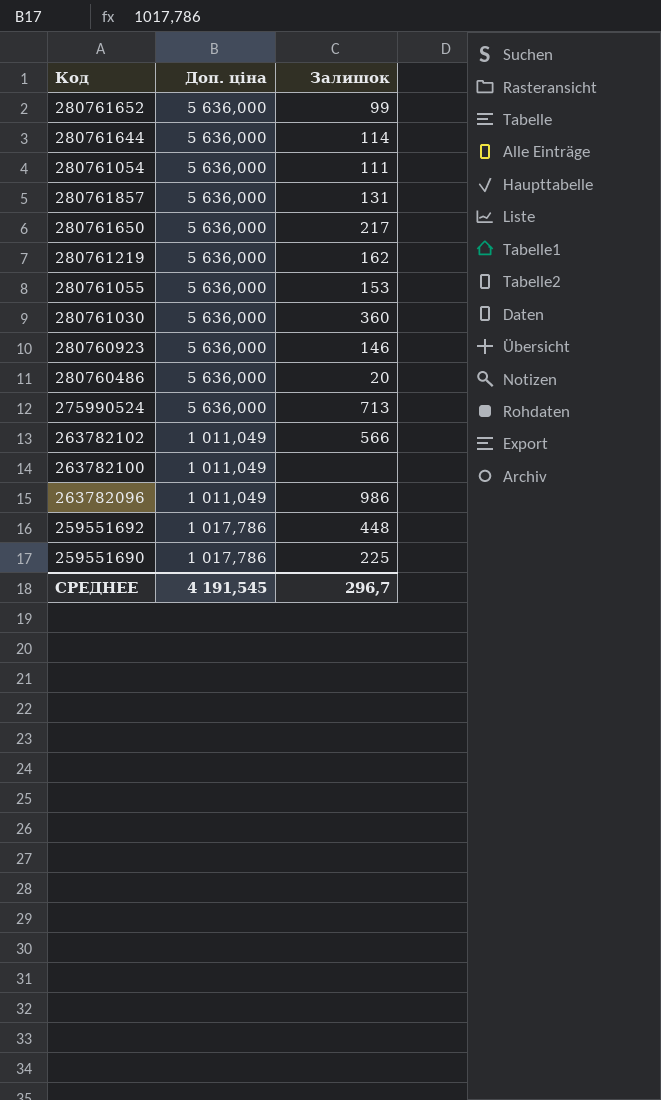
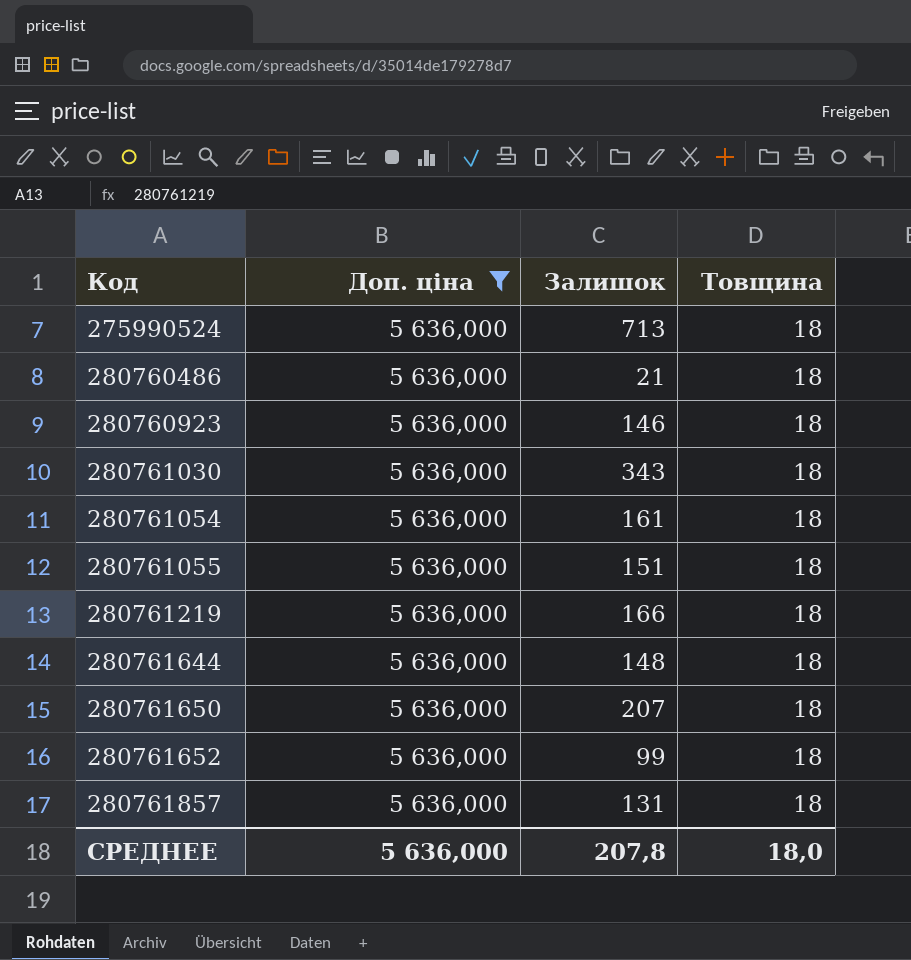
filter: none -> Доп. ціна = 5 636,000
row order: none -> Код ascending
column Товщина | position: none -> 4
280760486 | Залишок: 20 -> 21
280761030 | Залишок: 360 -> 343
280761054 | Залишок: 111 -> 161
280761055 | Залишок: 153 -> 151
280761219 | Залишок: 162 -> 166
280761644 | Залишок: 114 -> 148
280761650 | Залишок: 217 -> 207
СРЕДНЕЕ | Доп. ціна: 4 191,545 -> 5 636,000
СРЕДНЕЕ | Залишок: 296,7 -> 207,8

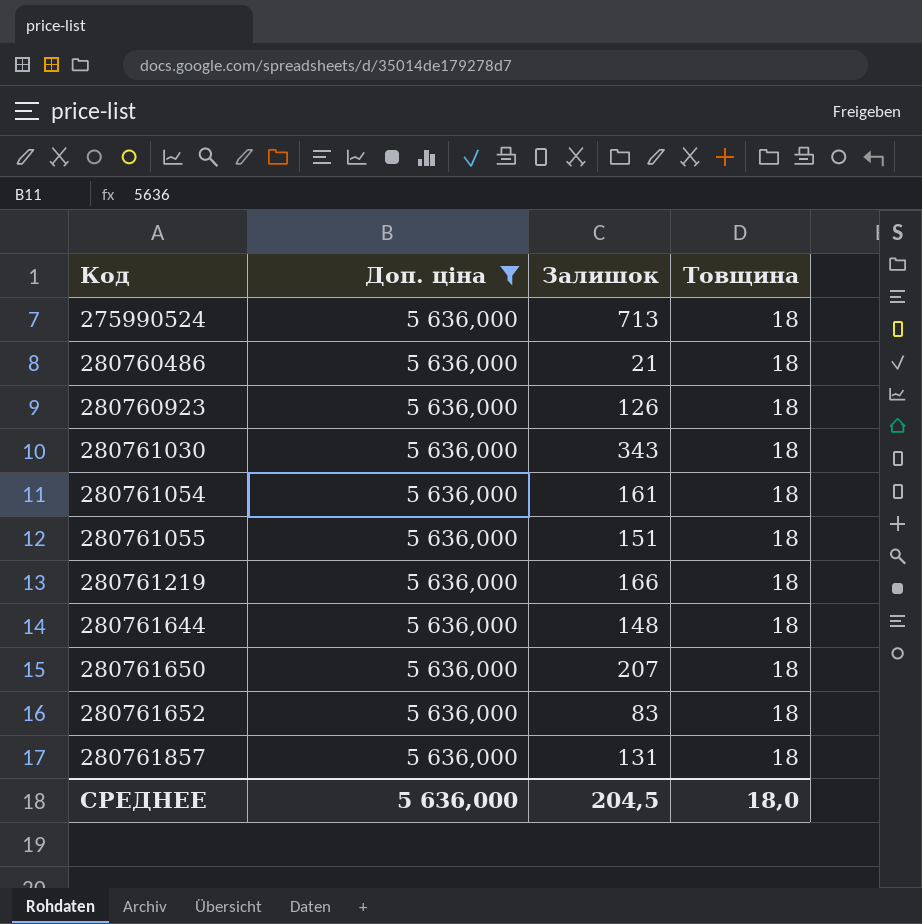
280760923 | Залишок: 146 -> 126
280761652 | Залишок: 99 -> 83
СРЕДНЕЕ | Залишок: 207,8 -> 204,5

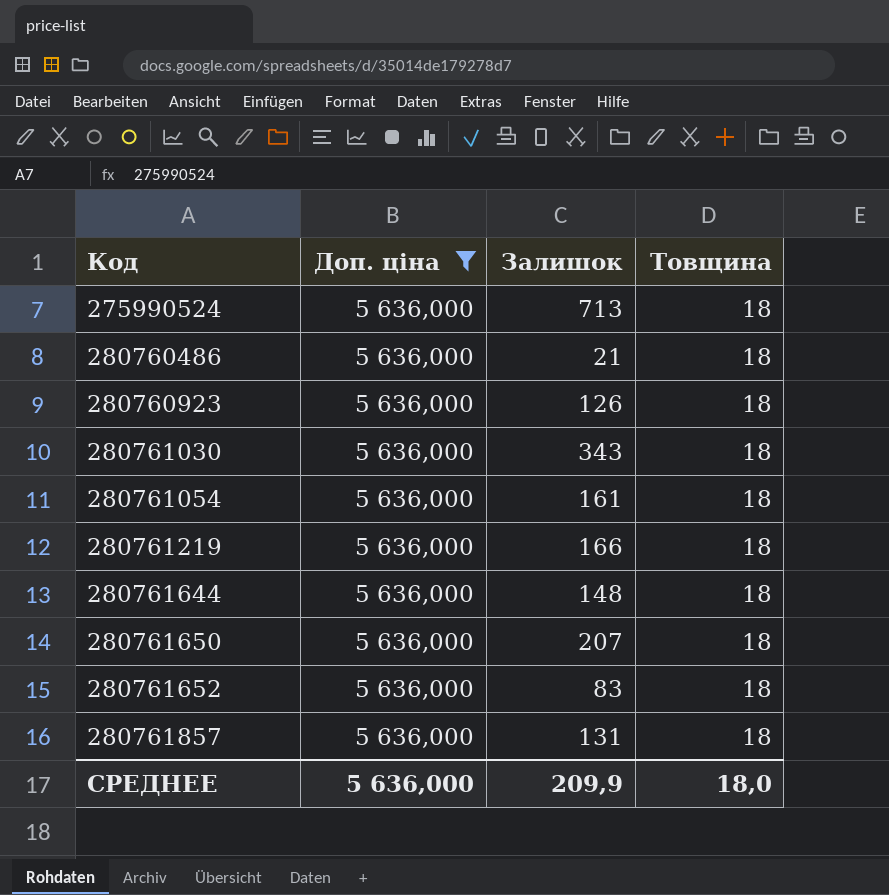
row 280761055: 5 636,000 | 151 | 18 -> none
СРЕДНЕЕ | Залишок: 204,5 -> 209,9

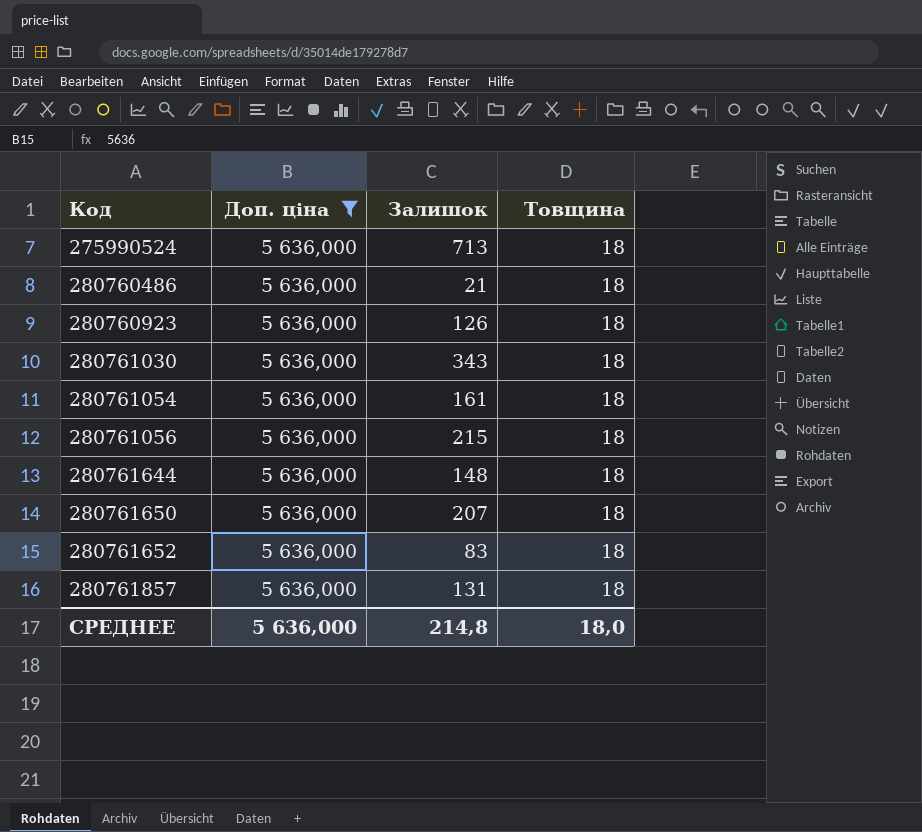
row 280761219: 5 636,000 | 166 | 18 -> none
row 280761056: none -> 5 636,000 | 215 | 18
СРЕДНЕЕ | Залишок: 209,9 -> 214,8

